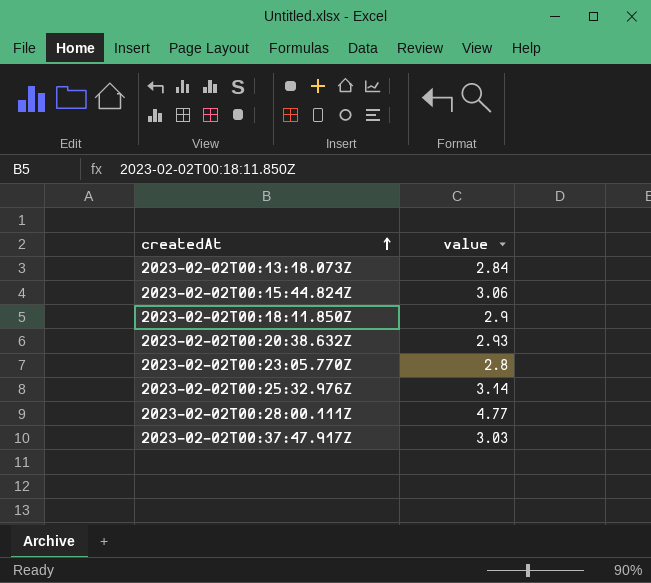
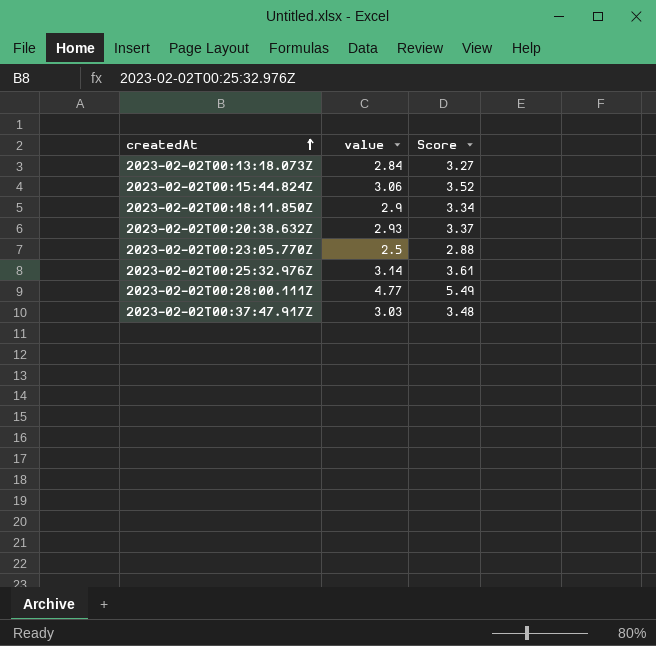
column Score | formula: none -> [value] * 1.15
2023-02-02T00:23:05.770Z | value: 2.8 -> 2.5

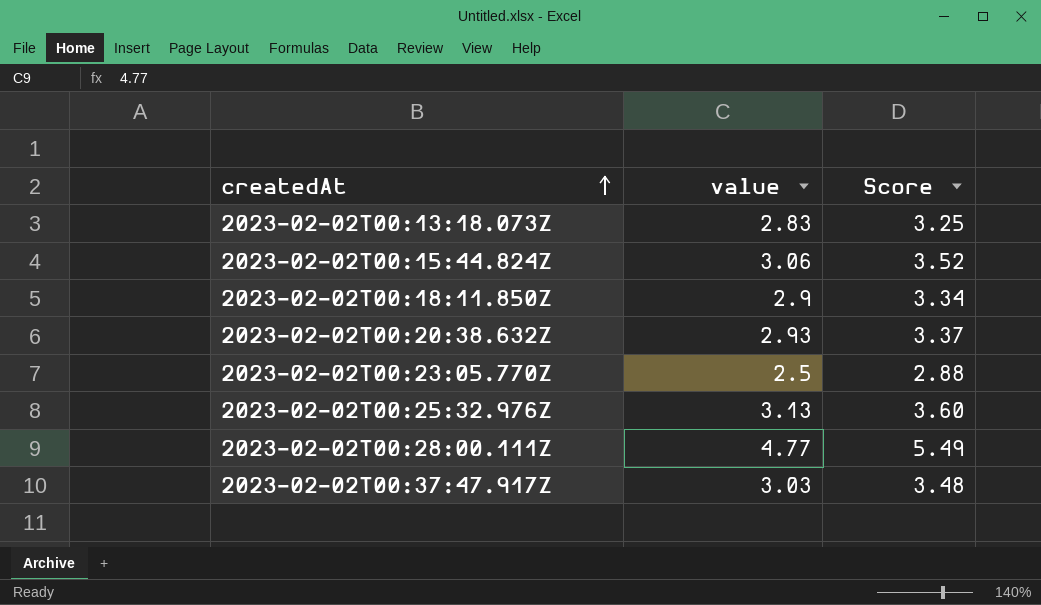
2023-02-02T00:13:18.073Z | value: 2.84 -> 2.83
2023-02-02T00:13:18.073Z | Score: 3.27 -> 3.25
2023-02-02T00:25:32.976Z | value: 3.14 -> 3.13
2023-02-02T00:25:32.976Z | Score: 3.61 -> 3.60

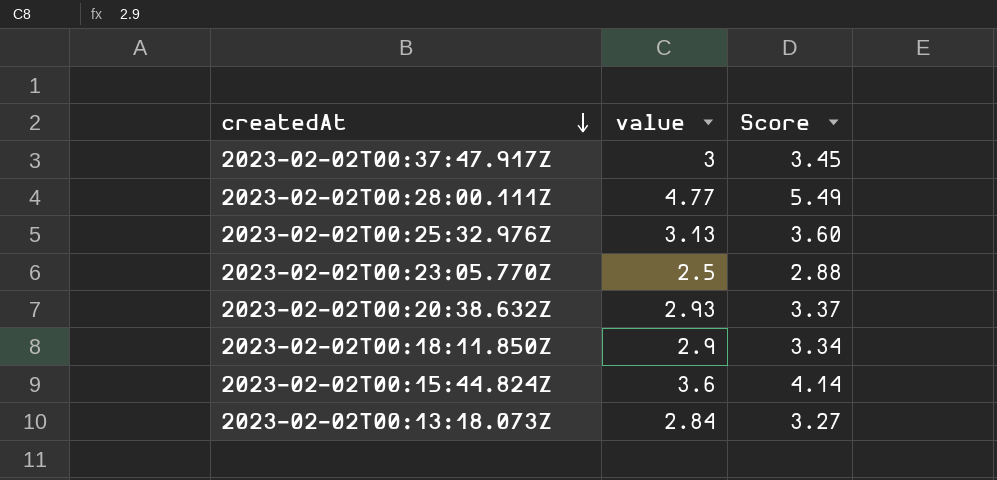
row order: createdAt ascending -> createdAt descending
2023-02-02T00:37:47.917Z | value: 3.03 -> 3
2023-02-02T00:37:47.917Z | Score: 3.48 -> 3.45
2023-02-02T00:15:44.824Z | value: 3.06 -> 3.6
2023-02-02T00:15:44.824Z | Score: 3.52 -> 4.14
2023-02-02T00:13:18.073Z | value: 2.83 -> 2.84
2023-02-02T00:13:18.073Z | Score: 3.25 -> 3.27

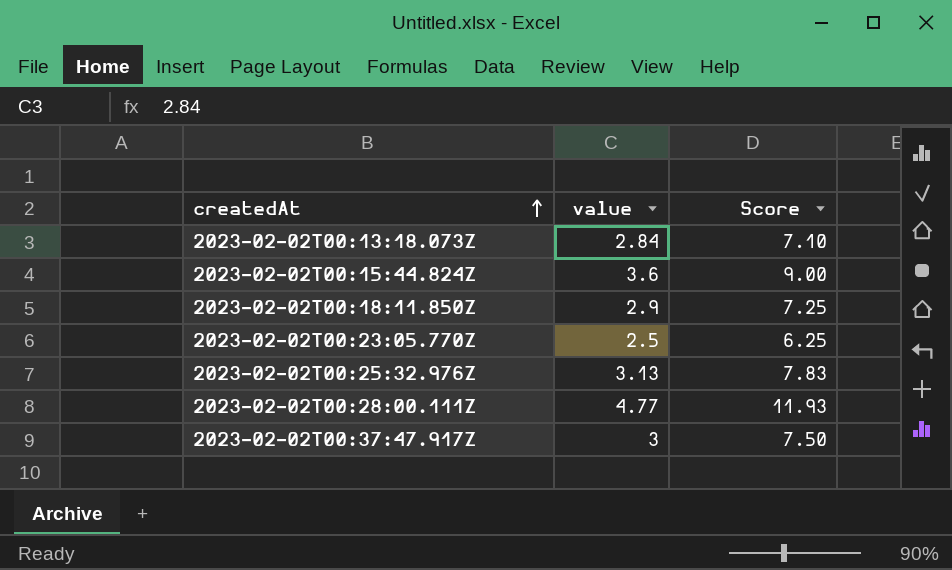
row order: createdAt descending -> createdAt ascending
column Score | formula: [value] * 1.15 -> [value] * 2.5
row 2023-02-02T00:20:38.632Z: 2.93 | 3.37 -> none

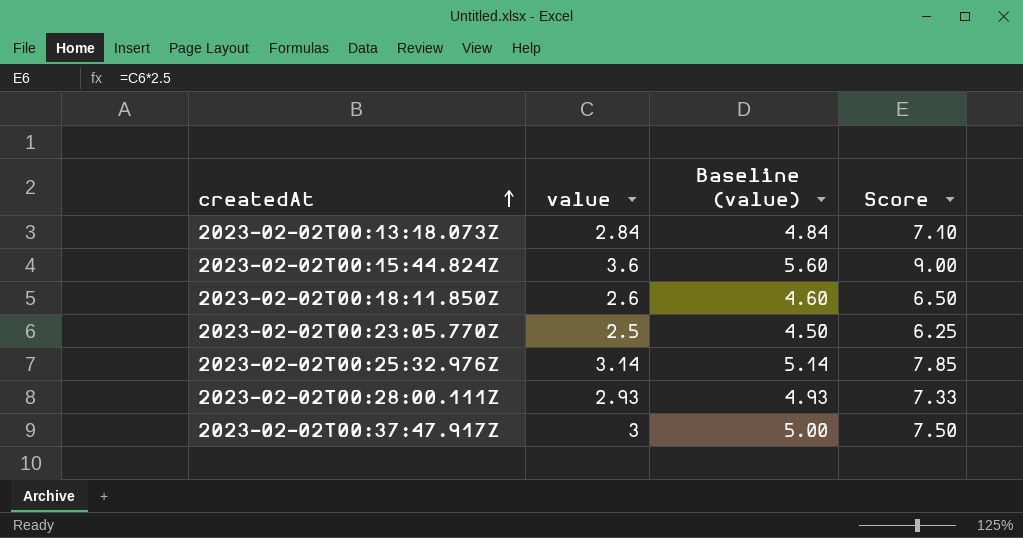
column Baseline (value) | formula: none -> [value] + 2
2023-02-02T00:18:11.850Z | value: 2.9 -> 2.6
2023-02-02T00:18:11.850Z | Score: 7.25 -> 6.50
2023-02-02T00:25:32.976Z | value: 3.13 -> 3.14
2023-02-02T00:25:32.976Z | Score: 7.83 -> 7.85
2023-02-02T00:28:00.111Z | value: 4.77 -> 2.93
2023-02-02T00:28:00.111Z | Score: 11.93 -> 7.33

